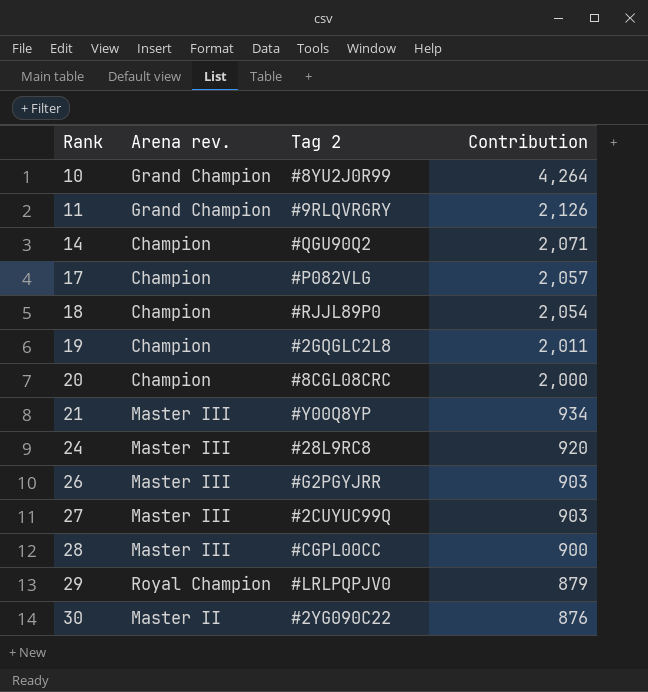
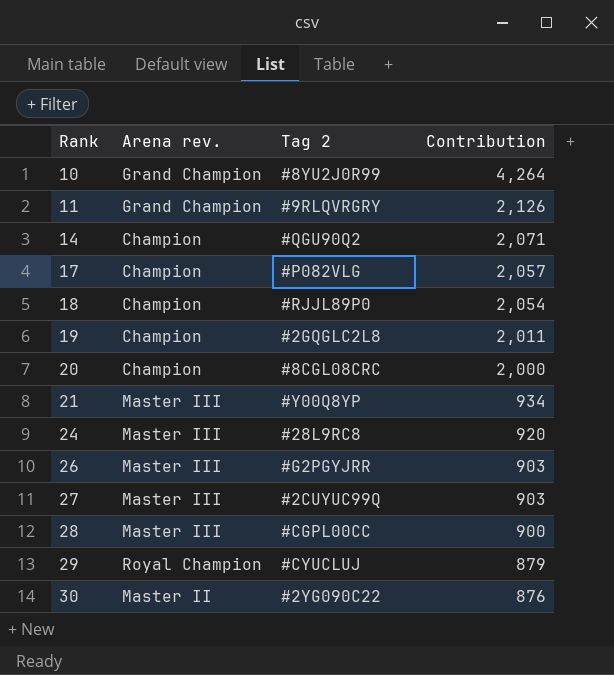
29 | Tag 2: #LRLPQPJV0 -> #CYUCLUJ

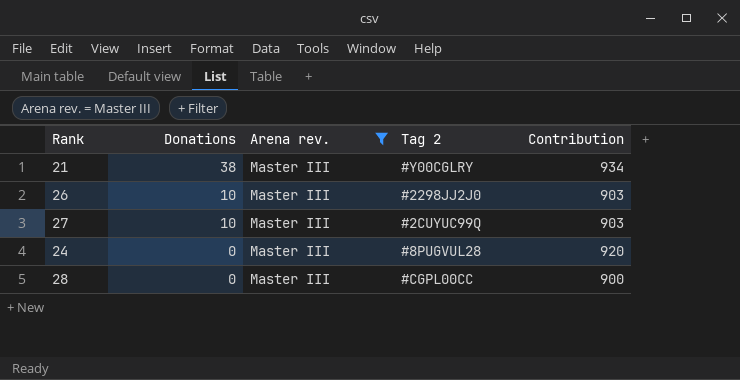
filter: none -> Arena rev. = Master III
row order: Rank ascending -> Donations descending
column Donations | position: none -> 2
21 | Tag 2: #Y00Q8YP -> #Y00CGLRY
26 | Tag 2: #G2PGYJRR -> #2298JJ2J0
24 | Tag 2: #28L9RC8 -> #8PUGVUL28

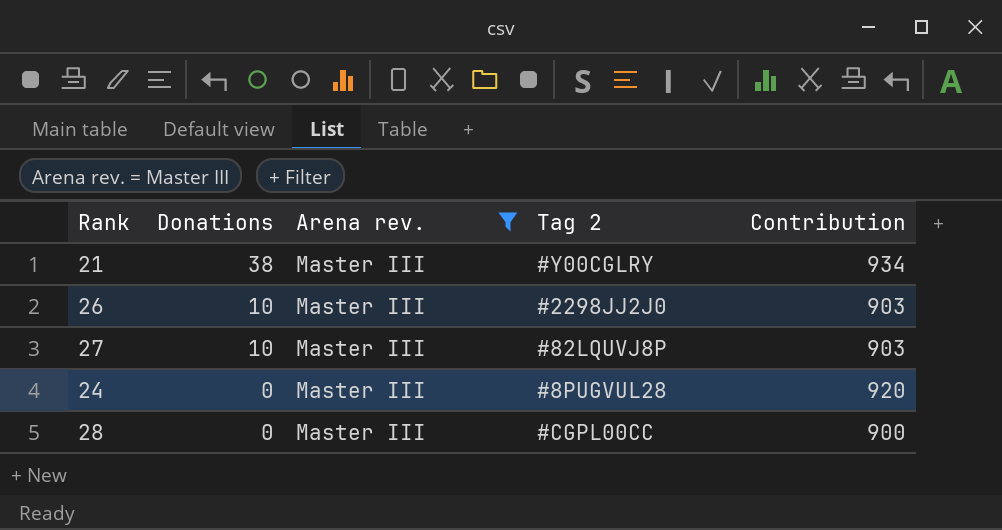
27 | Tag 2: #2CUYUC99Q -> #82LQUVJ8P

